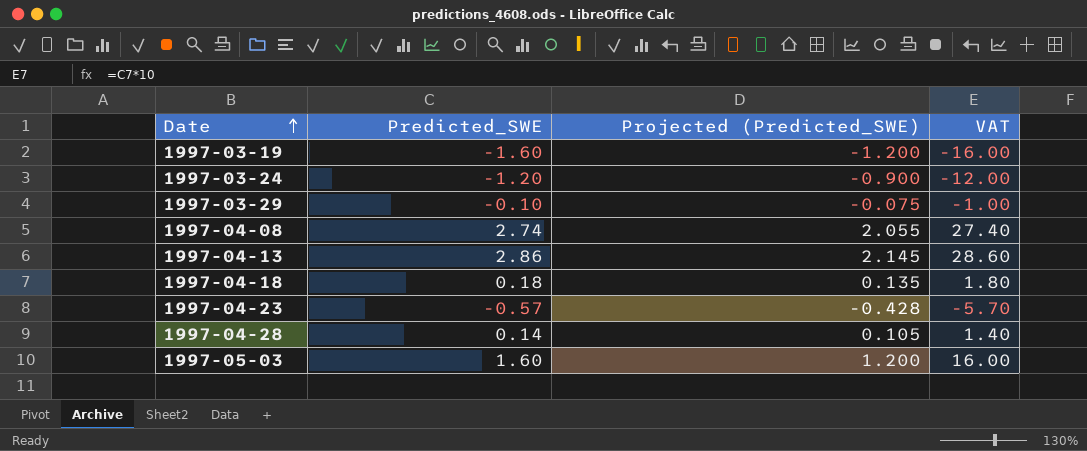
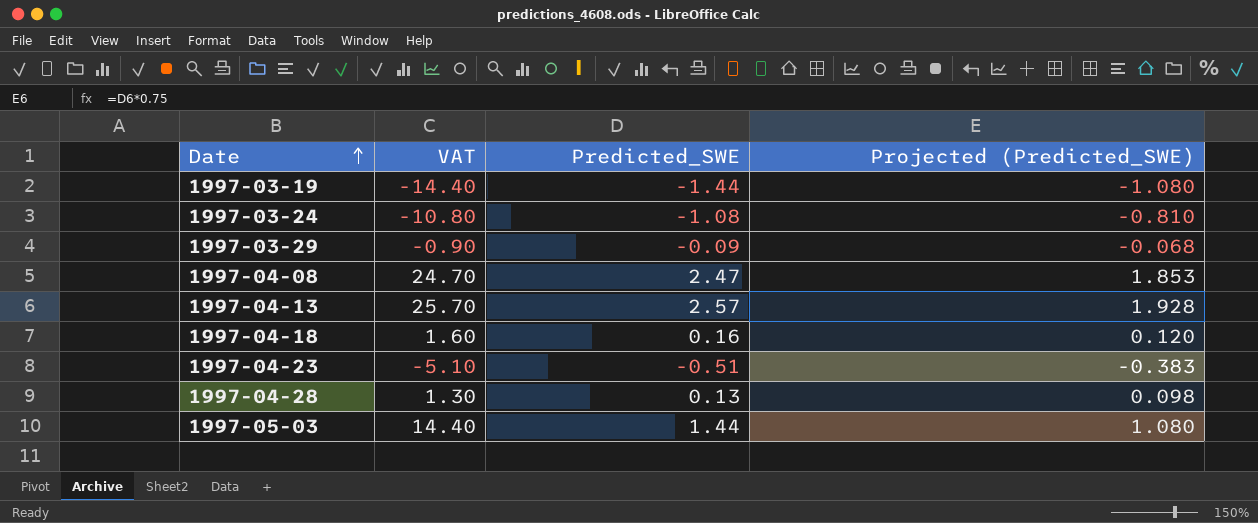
column VAT | position: 4 -> 2
1997-03-19 | VAT: -16.00 -> -14.40
1997-03-19 | Predicted_SWE: -1.60 -> -1.44
1997-03-19 | Projected (Predicted_SWE): -1.200 -> -1.080
1997-03-24 | VAT: -12.00 -> -10.80
1997-03-24 | Predicted_SWE: -1.20 -> -1.08
1997-03-24 | Projected (Predicted_SWE): -0.900 -> -0.810
1997-03-29 | VAT: -1.00 -> -0.90
1997-03-29 | Predicted_SWE: -0.10 -> -0.09
1997-03-29 | Projected (Predicted_SWE): -0.075 -> -0.068
1997-04-08 | VAT: 27.40 -> 24.70
1997-04-08 | Predicted_SWE: 2.74 -> 2.47
1997-04-08 | Projected (Predicted_SWE): 2.055 -> 1.853
1997-04-13 | VAT: 28.60 -> 25.70
1997-04-13 | Predicted_SWE: 2.86 -> 2.57
1997-04-13 | Projected (Predicted_SWE): 2.145 -> 1.928
1997-04-18 | VAT: 1.80 -> 1.60
1997-04-18 | Predicted_SWE: 0.18 -> 0.16
1997-04-18 | Projected (Predicted_SWE): 0.135 -> 0.120
1997-04-23 | VAT: -5.70 -> -5.10
1997-04-23 | Predicted_SWE: -0.57 -> -0.51
1997-04-23 | Projected (Predicted_SWE): -0.428 -> -0.383
1997-04-28 | VAT: 1.40 -> 1.30
1997-04-28 | Predicted_SWE: 0.14 -> 0.13
1997-04-28 | Projected (Predicted_SWE): 0.105 -> 0.098
1997-05-03 | VAT: 16.00 -> 14.40
1997-05-03 | Predicted_SWE: 1.60 -> 1.44
1997-05-03 | Projected (Predicted_SWE): 1.200 -> 1.080

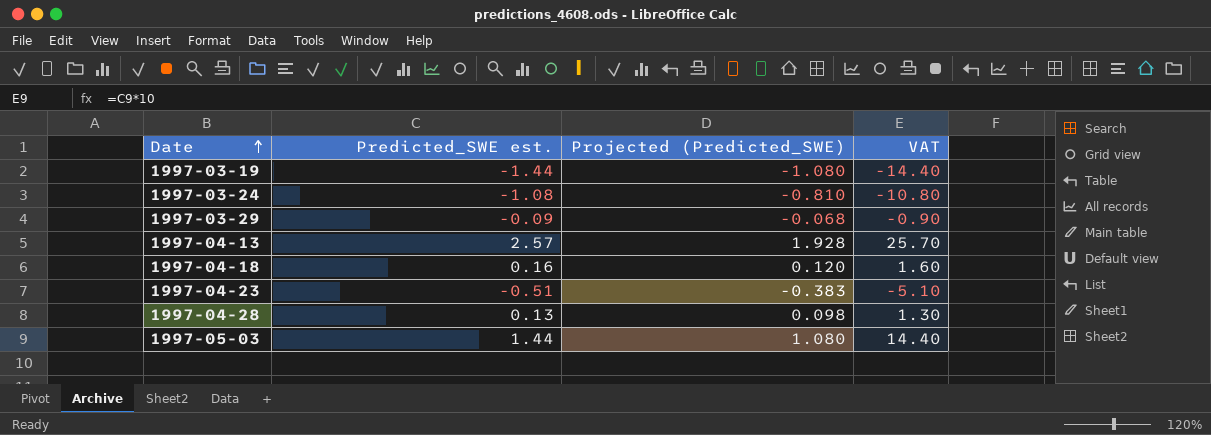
column name: Predicted_SWE -> Predicted_SWE est.
column VAT | position: 2 -> 4
row 1997-04-08: 24.70 | 2.47 | 1.853 -> none

